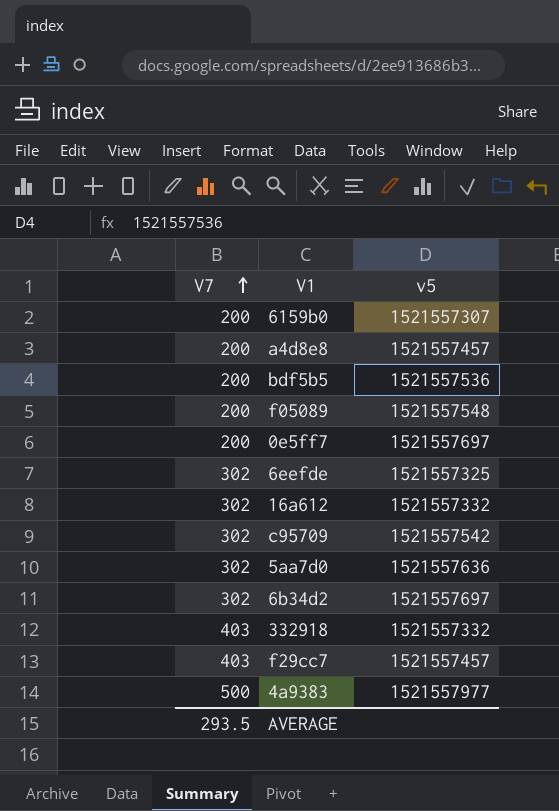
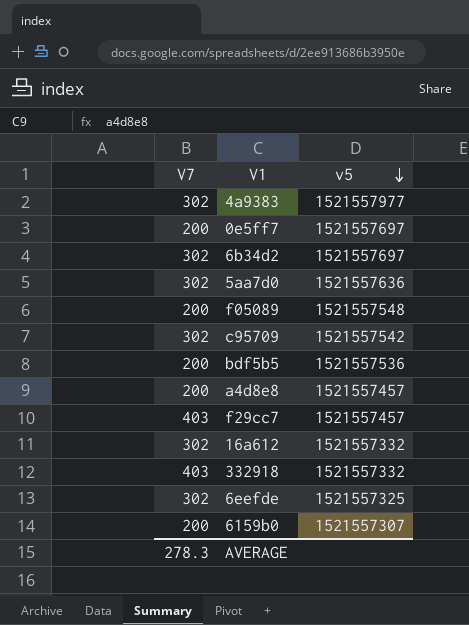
row order: V7 ascending -> v5 descending
4a9383 | V7: 500 -> 302
AVERAGE | V7: 293.5 -> 278.3

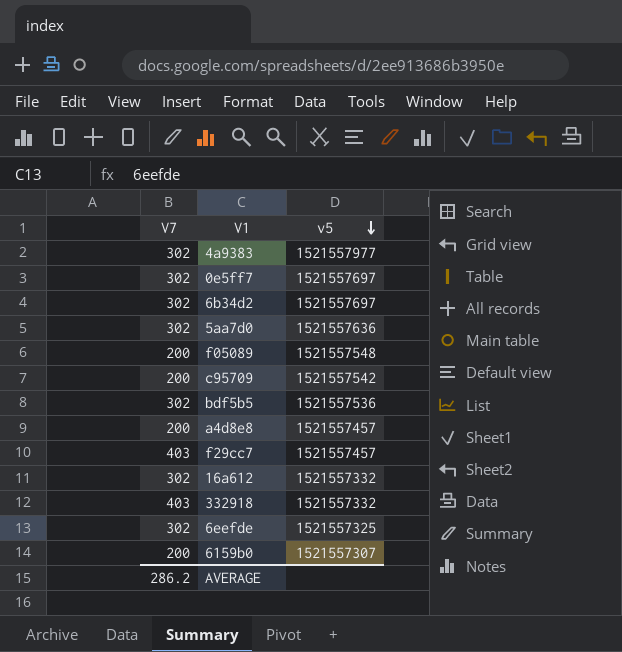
0e5ff7 | V7: 200 -> 302
c95709 | V7: 302 -> 200
bdf5b5 | V7: 200 -> 302
AVERAGE | V7: 278.3 -> 286.2

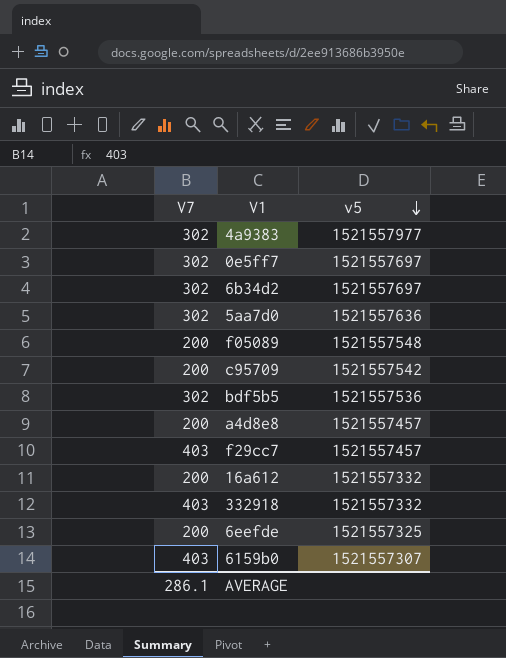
16a612 | V7: 302 -> 200
6eefde | V7: 302 -> 200
6159b0 | V7: 200 -> 403
AVERAGE | V7: 286.2 -> 286.1

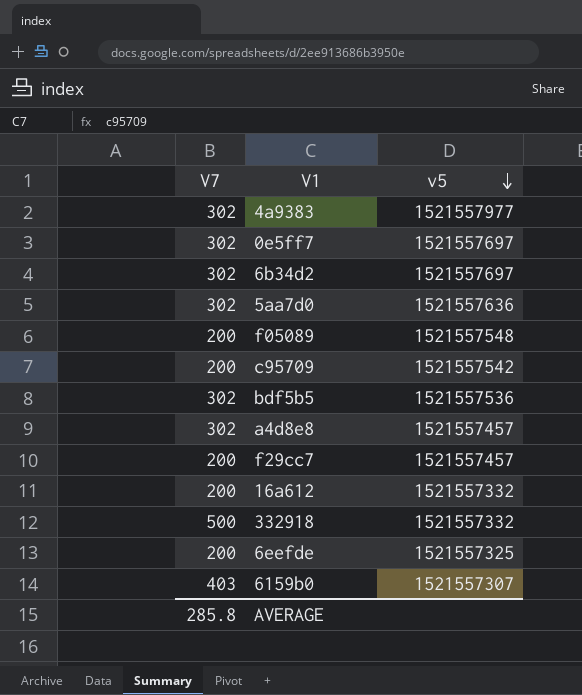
a4d8e8 | V7: 200 -> 302
f29cc7 | V7: 403 -> 200
332918 | V7: 403 -> 500
AVERAGE | V7: 286.1 -> 285.8

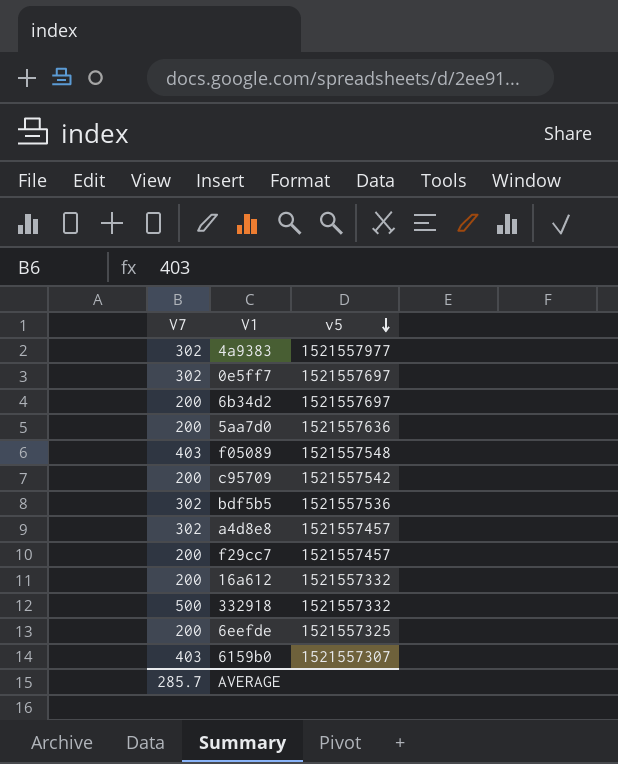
6b34d2 | V7: 302 -> 200
5aa7d0 | V7: 302 -> 200
f05089 | V7: 200 -> 403
AVERAGE | V7: 285.8 -> 285.7

